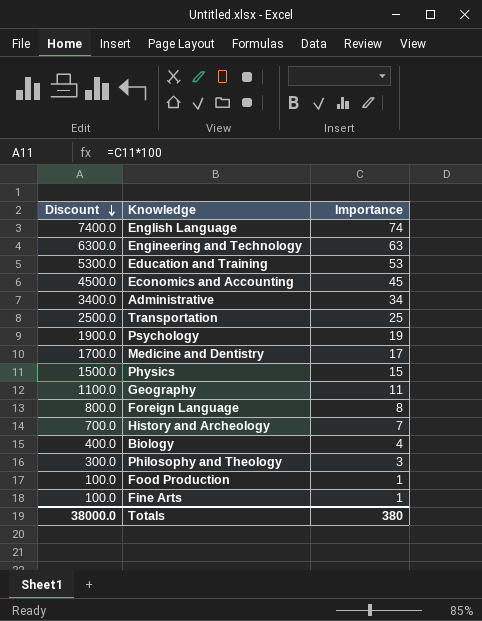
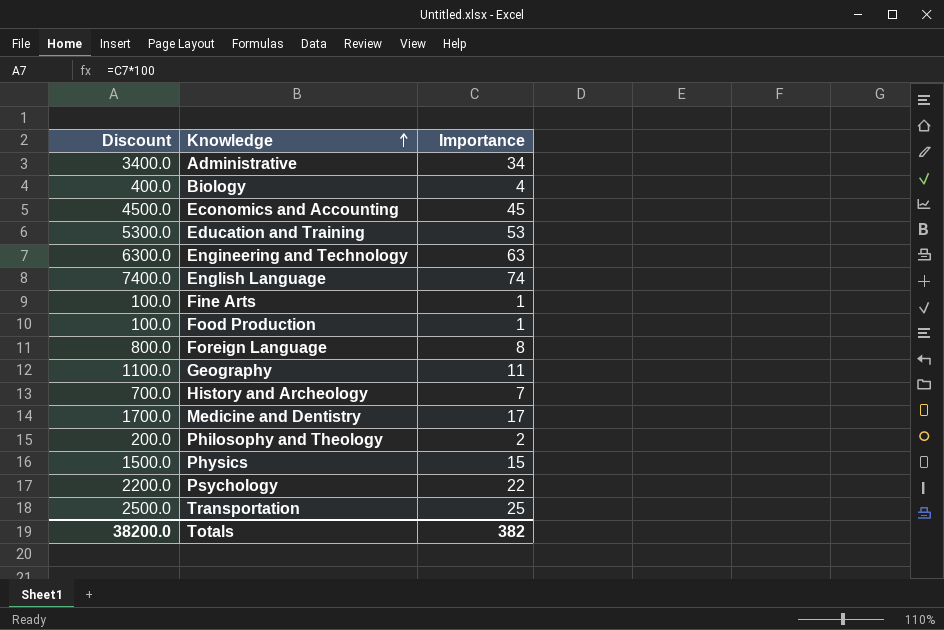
row order: Discount descending -> Knowledge ascending
Philosophy and Theology | Discount: 300.0 -> 200.0
Philosophy and Theology | Importance: 3 -> 2
Psychology | Discount: 1900.0 -> 2200.0
Psychology | Importance: 19 -> 22
Totals | Discount: 38000.0 -> 38200.0
Totals | Importance: 380 -> 382

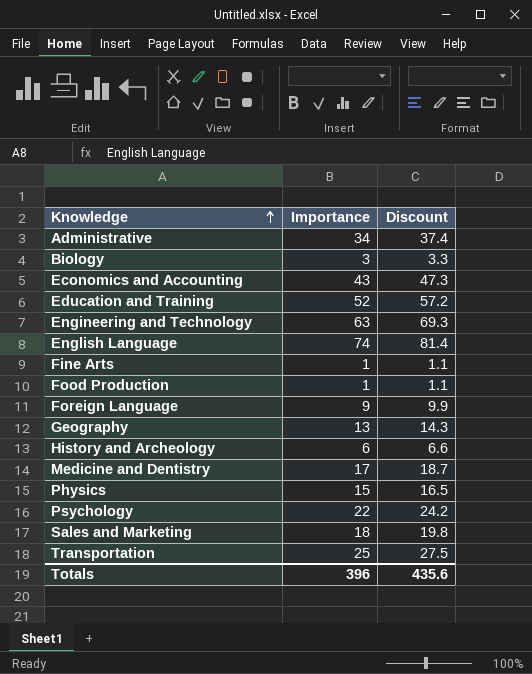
column Discount | formula: [Importance] * 100 -> [Importance] * 1.1
column Discount | position: 1 -> 3
row Philosophy and Theology: 200.0 | 2 -> none
Biology | Importance: 4 -> 3
Economics and Accounting | Importance: 45 -> 43
Education and Training | Importance: 53 -> 52
Foreign Language | Importance: 8 -> 9
Geography | Importance: 11 -> 13
History and Archeology | Importance: 7 -> 6
row Sales and Marketing: none -> 18 | 19.8
Totals | Importance: 382 -> 396
Totals | Discount: 38200.0 -> 435.6

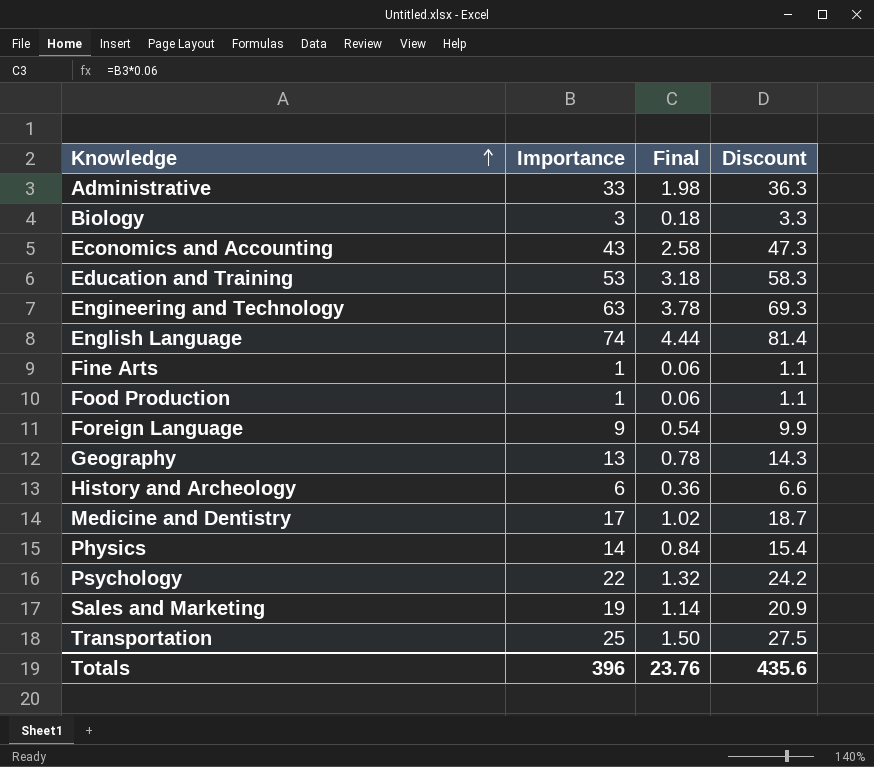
column Final | formula: none -> [Importance] * 0.06
Administrative | Importance: 34 -> 33
Administrative | Discount: 37.4 -> 36.3
Education and Training | Importance: 52 -> 53
Education and Training | Discount: 57.2 -> 58.3
Physics | Importance: 15 -> 14
Physics | Discount: 16.5 -> 15.4
Sales and Marketing | Importance: 18 -> 19
Sales and Marketing | Discount: 19.8 -> 20.9

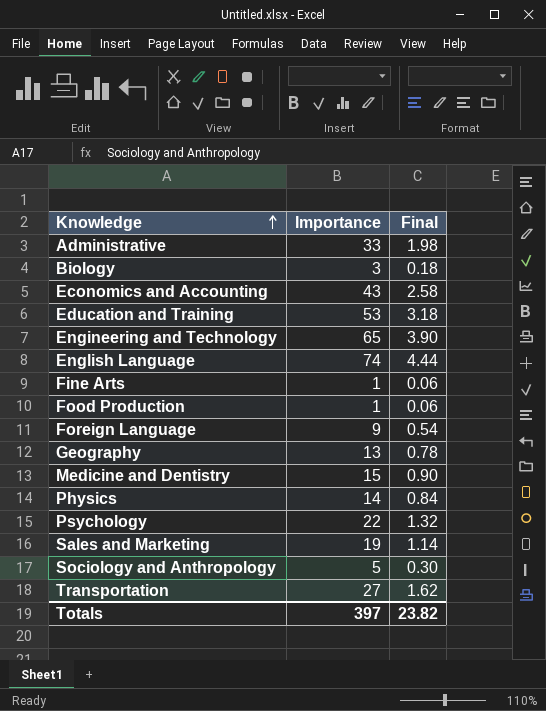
column Discount | formula: [Importance] * 1.1 -> none
row History and Archeology: 6 | 0.36 | 6.6 -> none
Engineering and Technology | Importance: 63 -> 65
Engineering and Technology | Final: 3.78 -> 3.90
Medicine and Dentistry | Importance: 17 -> 15
Medicine and Dentistry | Final: 1.02 -> 0.90
row Sociology and Anthropology: none -> 5 | 0.30
Transportation | Importance: 25 -> 27
Transportation | Final: 1.50 -> 1.62
Totals | Importance: 396 -> 397
Totals | Final: 23.76 -> 23.82

